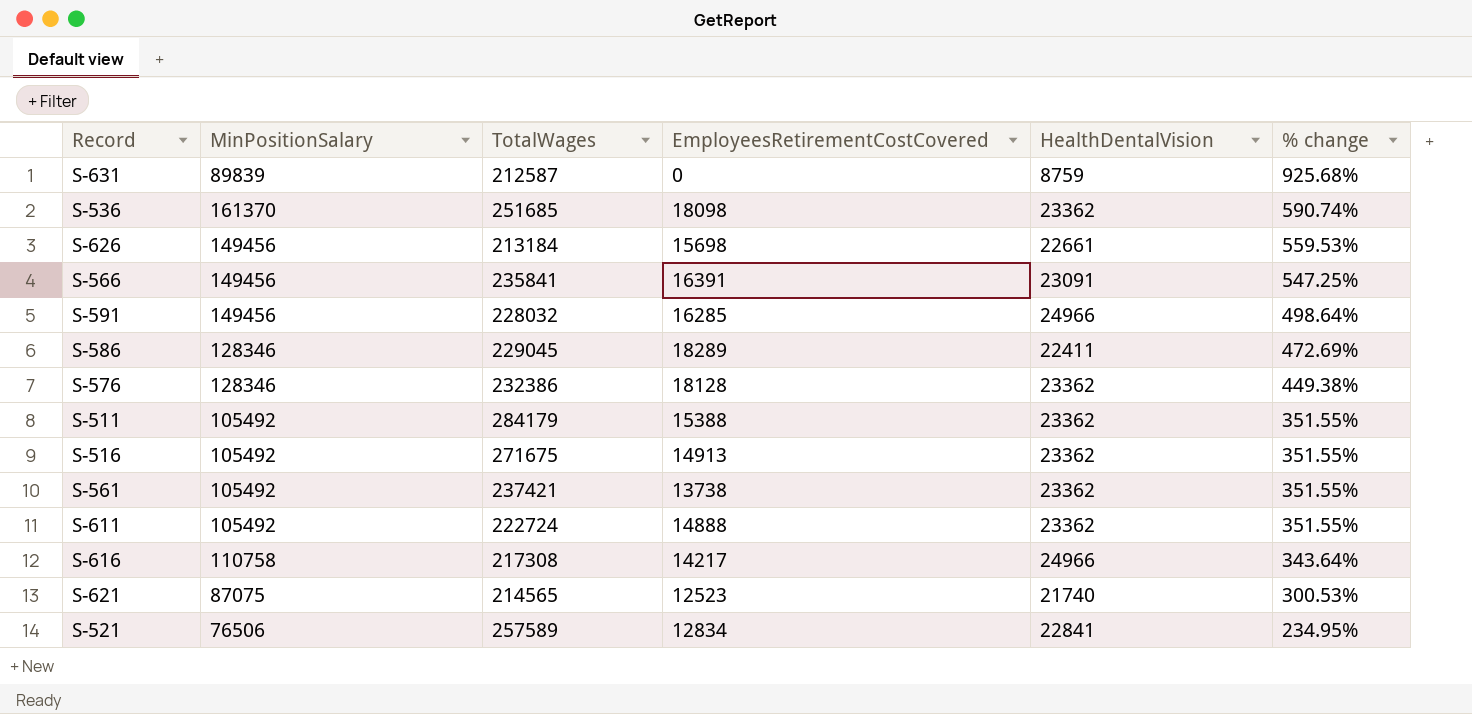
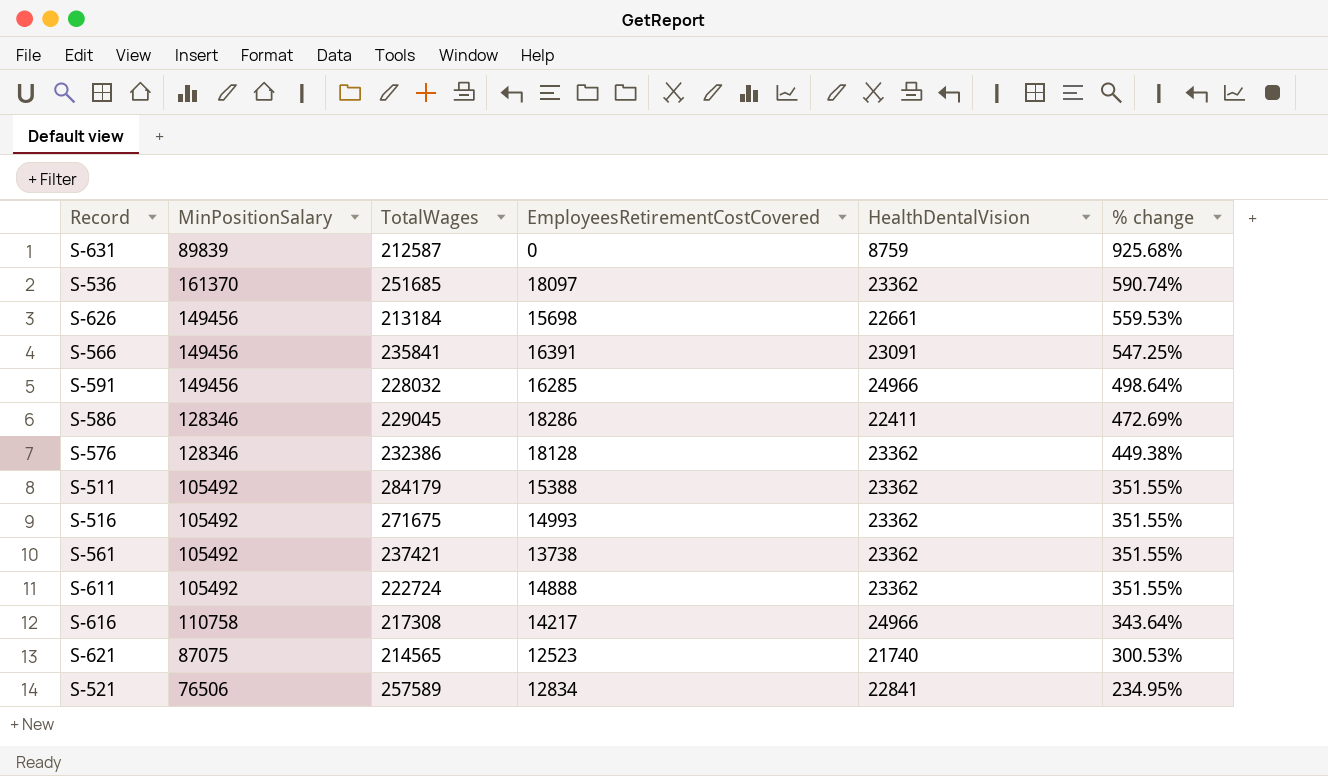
S-536 | EmployeesRetirementCostCovered: 18098 -> 18097
S-586 | EmployeesRetirementCostCovered: 18289 -> 18286
S-516 | EmployeesRetirementCostCovered: 14913 -> 14993

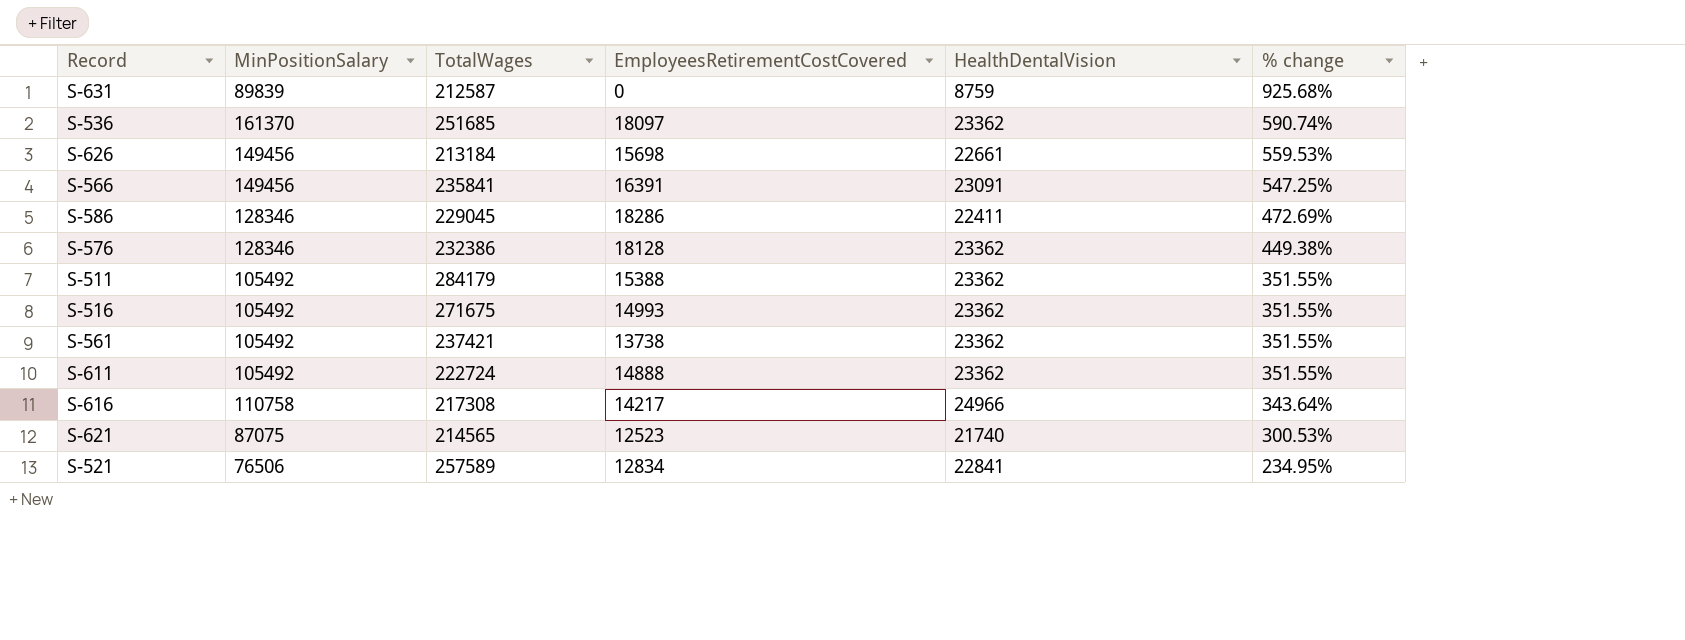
row S-591: 149456 | 228032 | 16285 | 24966 | 498.64% -> none

